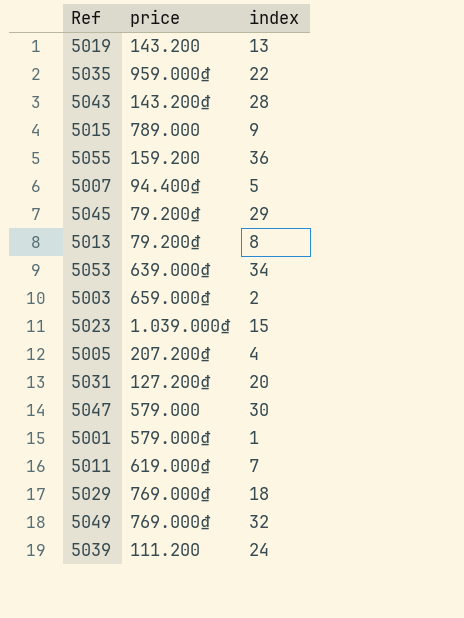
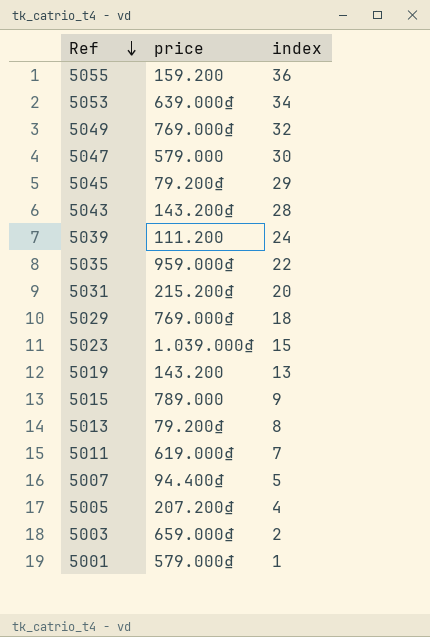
row order: none -> Ref descending
5031 | price: 127.200₫ -> 215.200₫

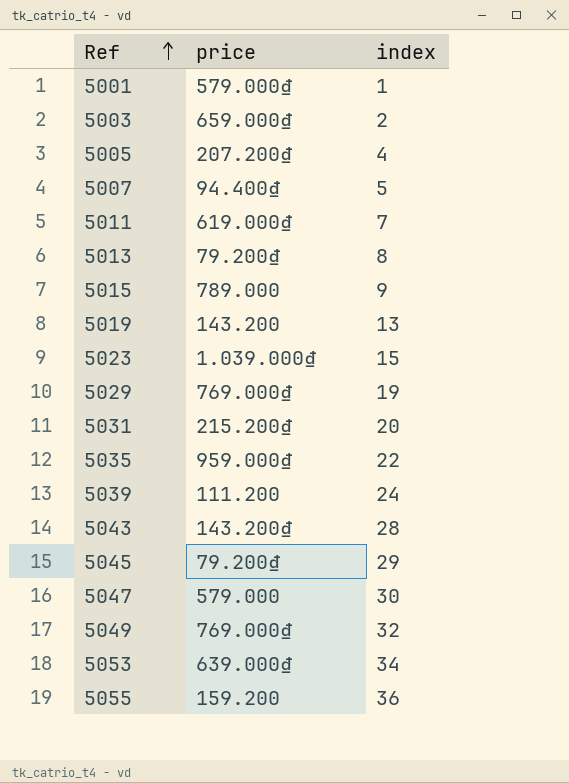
row order: Ref descending -> Ref ascending
5029 | index: 18 -> 19

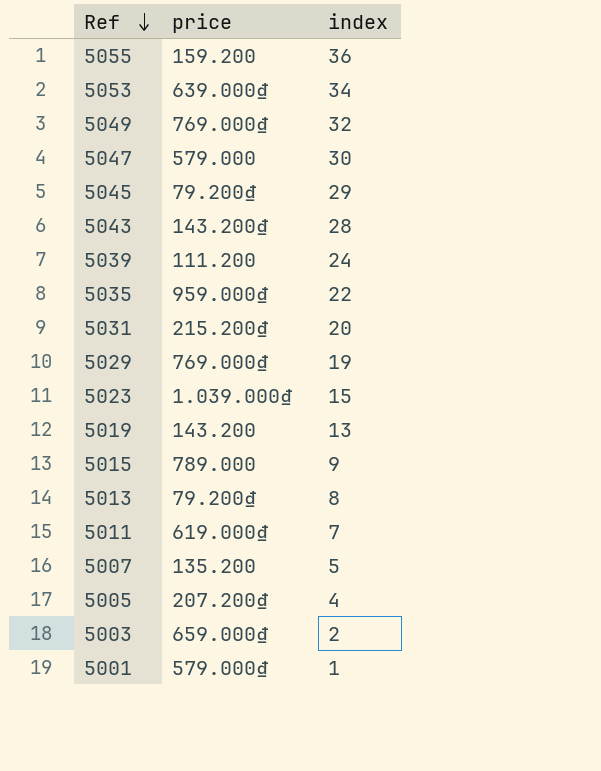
row order: Ref ascending -> Ref descending
5007 | price: 94.400₫ -> 135.200

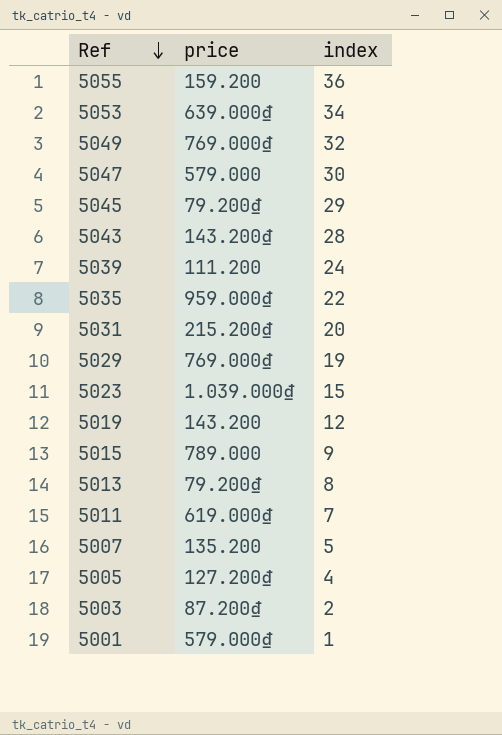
5019 | index: 13 -> 12
5005 | price: 207.200₫ -> 127.200₫
5003 | price: 659.000₫ -> 87.200₫

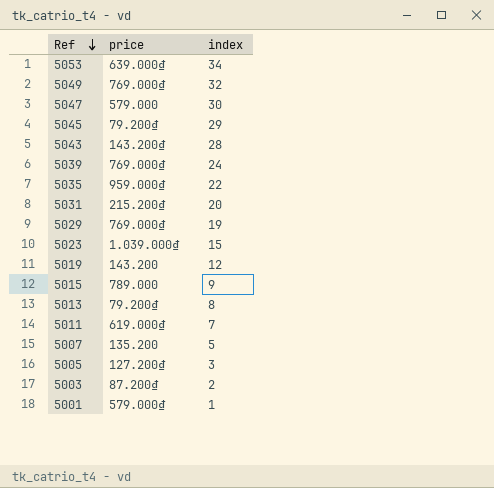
row 5055: 159.200 | 36 -> none
5039 | price: 111.200 -> 769.000₫
5005 | index: 4 -> 3

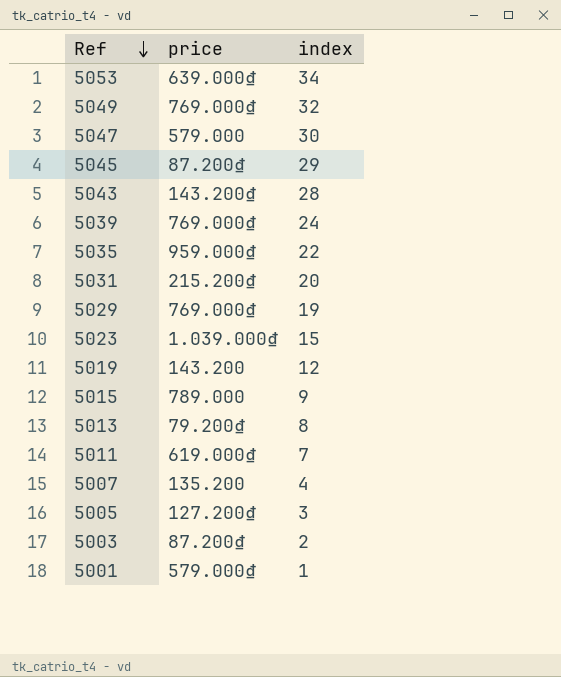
5045 | price: 79.200₫ -> 87.200₫
5007 | index: 5 -> 4

